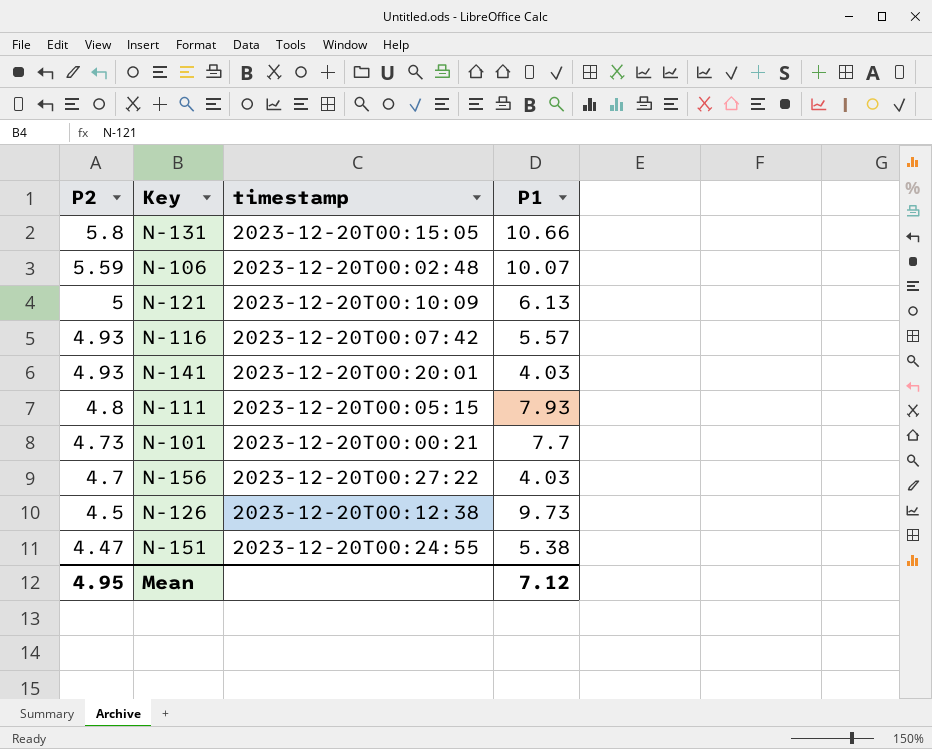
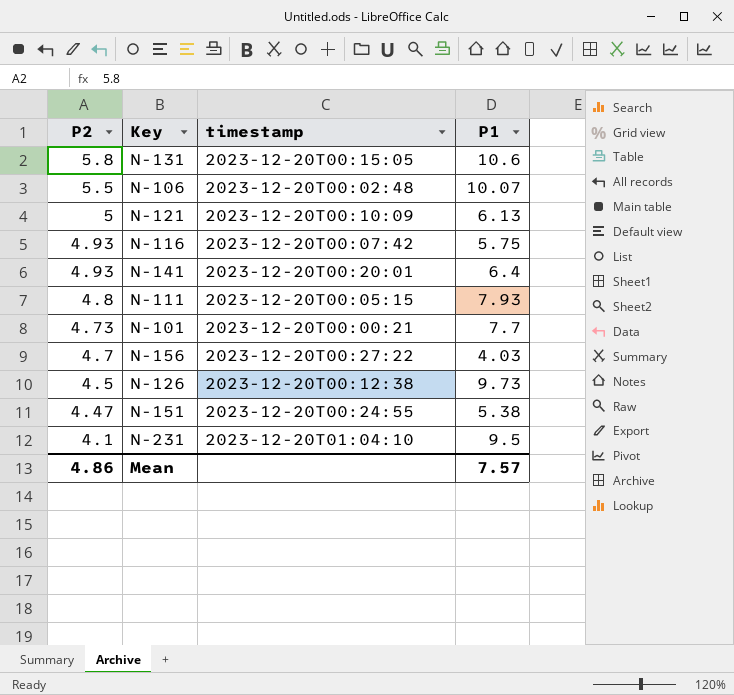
N-131 | P1: 10.66 -> 10.6
N-106 | P2: 5.59 -> 5.5
N-116 | P1: 5.57 -> 5.75
N-141 | P1: 4.03 -> 6.4
row N-231: none -> 4.1 | 2023-12-20T01:04:10 | 9.5
Mean | P2: 4.95 -> 4.86
Mean | P1: 7.12 -> 7.57

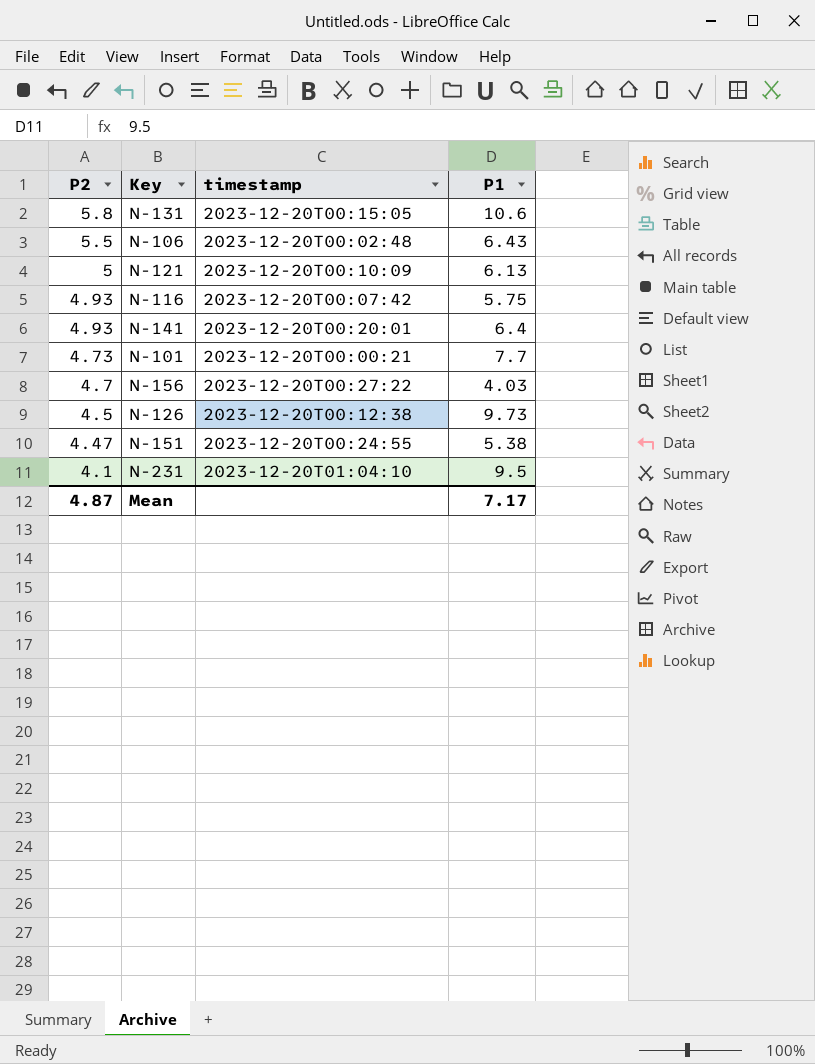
row N-111: 4.8 | 2023-12-20T00:05:15 | 7.93 -> none
N-106 | P1: 10.07 -> 6.43
Mean | P2: 4.86 -> 4.87
Mean | P1: 7.57 -> 7.17

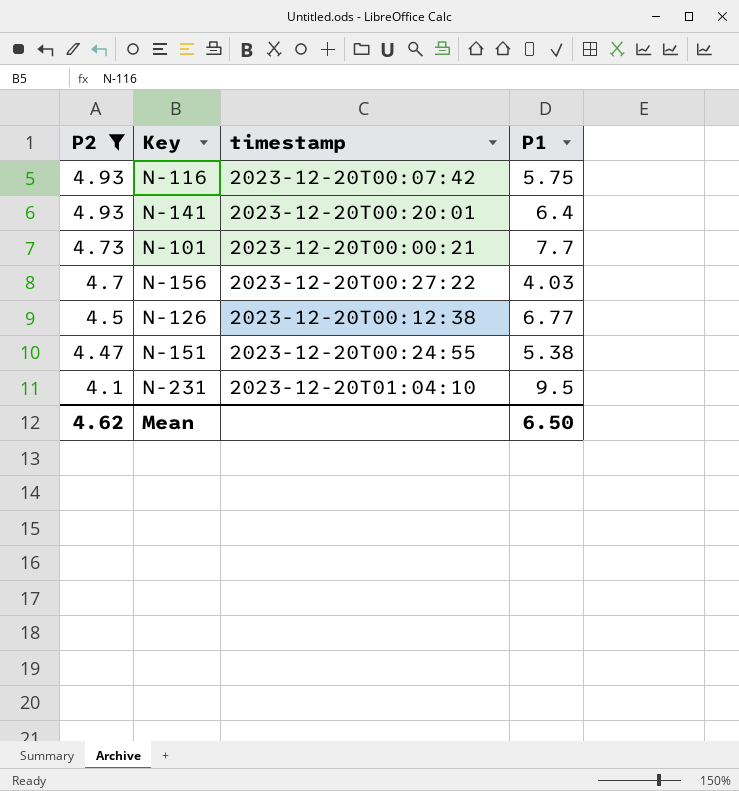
filter: none -> P2 <= 4.93
N-126 | P1: 9.73 -> 6.77
Mean | P2: 4.87 -> 4.62
Mean | P1: 7.17 -> 6.50

